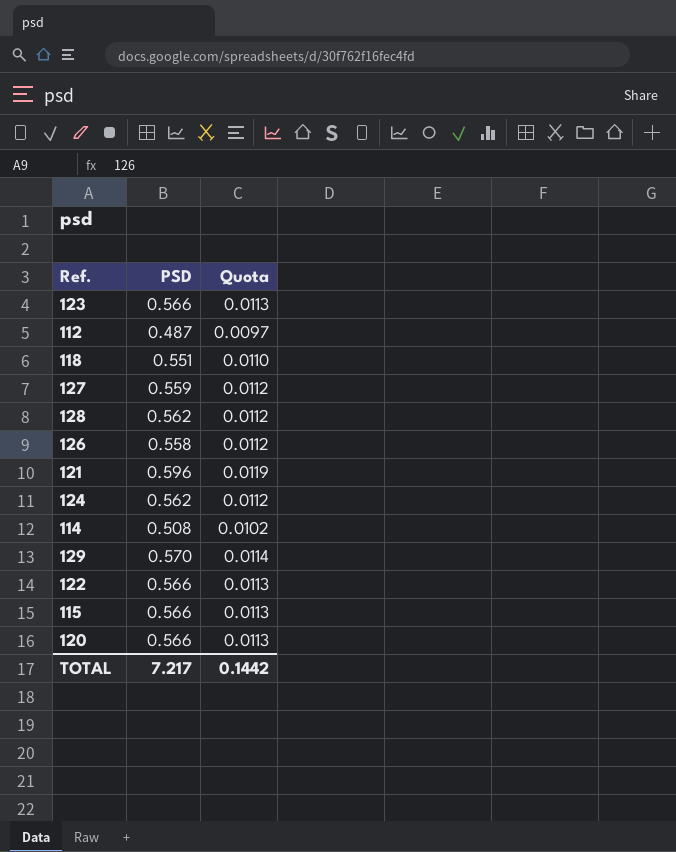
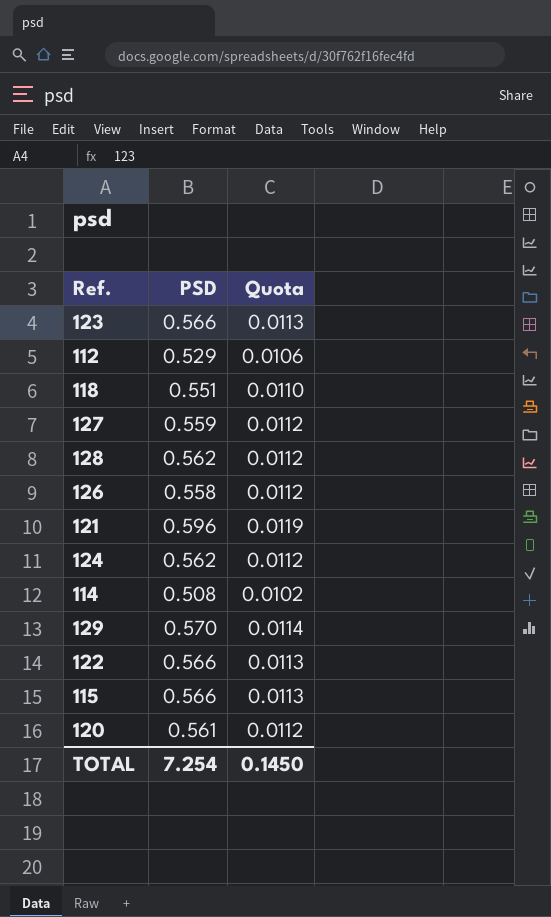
112 | PSD: 0.487 -> 0.529
112 | Quota: 0.0097 -> 0.0106
120 | PSD: 0.566 -> 0.561
120 | Quota: 0.0113 -> 0.0112
TOTAL | PSD: 7.217 -> 7.254
TOTAL | Quota: 0.1442 -> 0.1450

